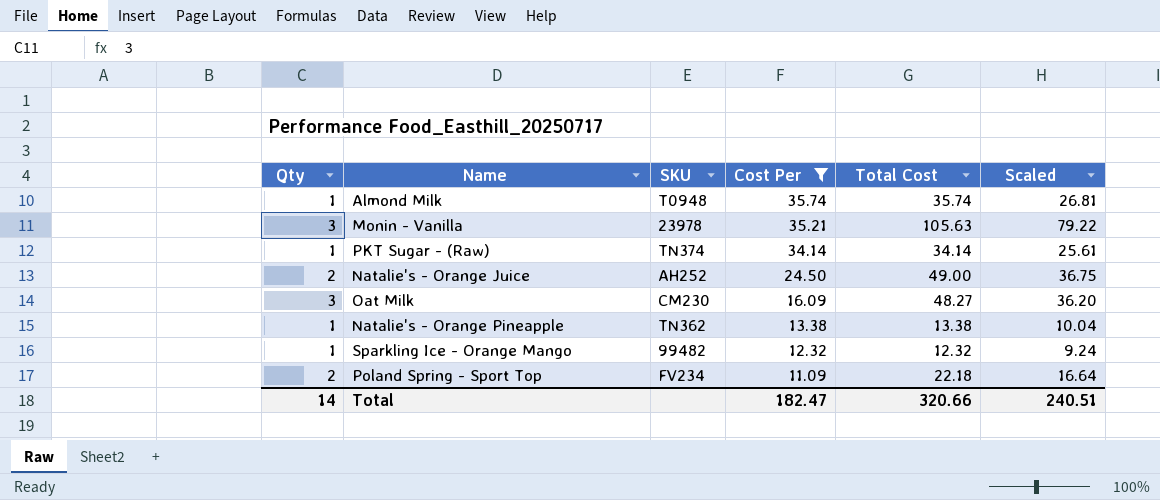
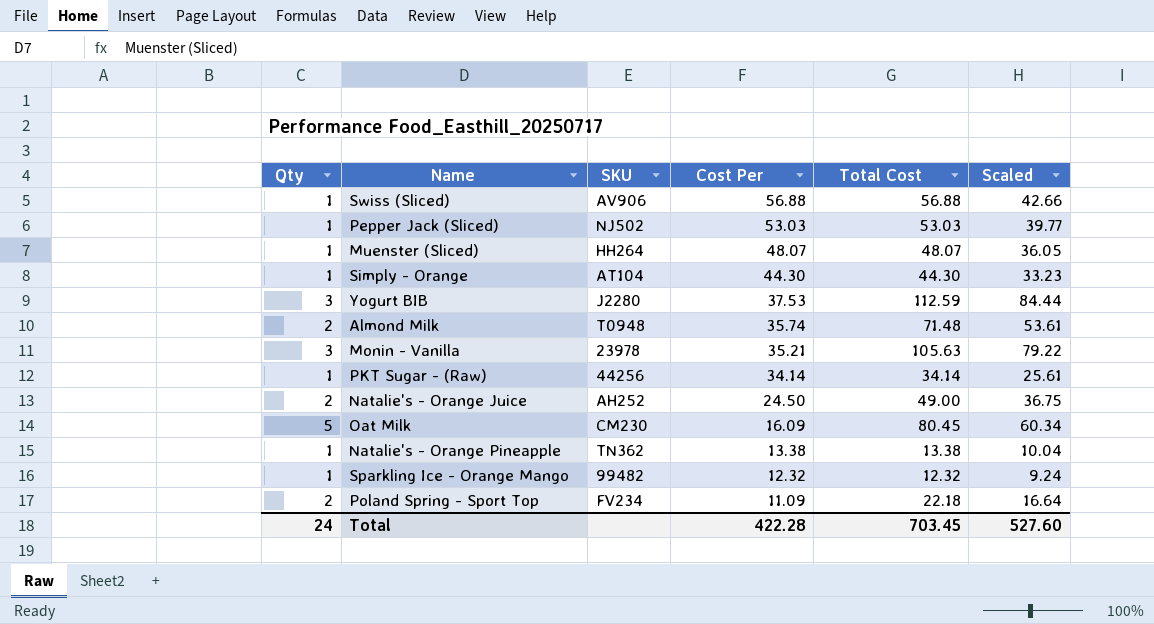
filter: Cost Per <= 35.74 -> none
Almond Milk | Qty: 1 -> 2
Almond Milk | Total Cost: 35.74 -> 71.48
Almond Milk | Scaled: 26.81 -> 53.61
PKT Sugar - (Raw) | SKU: TN374 -> 44256
Oat Milk | Qty: 3 -> 5
Oat Milk | Total Cost: 48.27 -> 80.45
Oat Milk | Scaled: 36.20 -> 60.34
Total | Qty: 14 -> 24
Total | Cost Per: 182.47 -> 422.28
Total | Total Cost: 320.66 -> 703.45
Total | Scaled: 240.51 -> 527.60

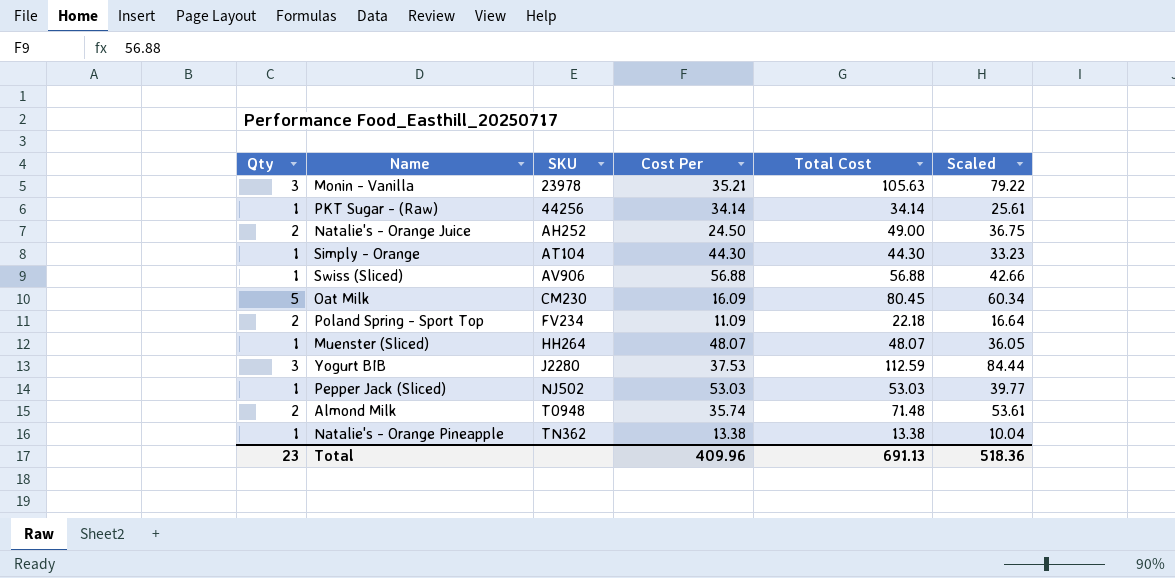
row order: Cost Per descending -> SKU ascending
row Sparkling Ice - Orange Mango: 1 | 99482 | 12.32 | 12.32 | 9.24 -> none
Total | Qty: 24 -> 23
Total | Cost Per: 422.28 -> 409.96
Total | Total Cost: 703.45 -> 691.13
Total | Scaled: 527.60 -> 518.36

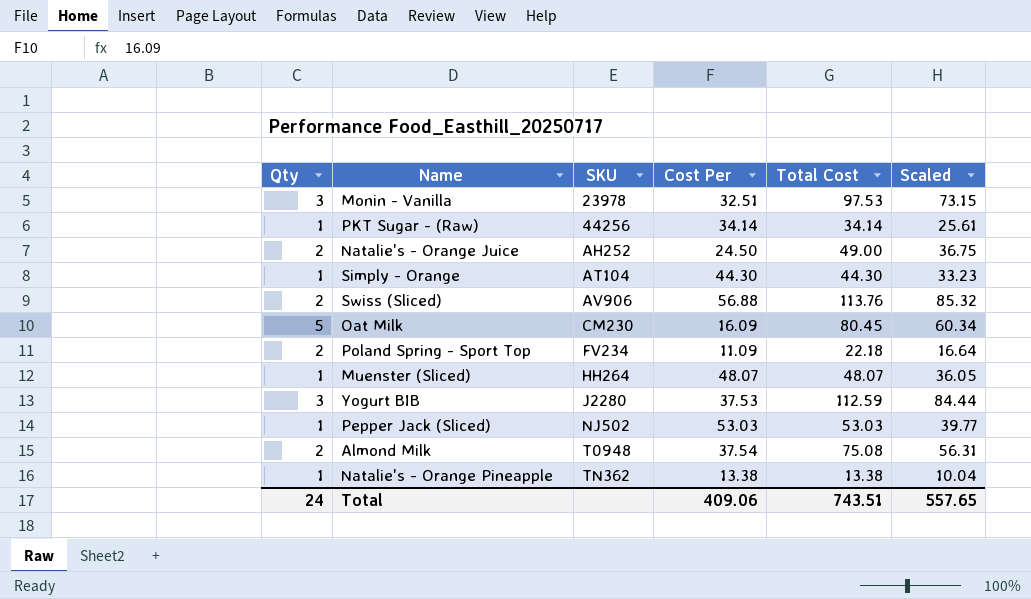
Monin - Vanilla | Cost Per: 35.21 -> 32.51
Monin - Vanilla | Total Cost: 105.63 -> 97.53
Monin - Vanilla | Scaled: 79.22 -> 73.15
Swiss (Sliced) | Qty: 1 -> 2
Swiss (Sliced) | Total Cost: 56.88 -> 113.76
Swiss (Sliced) | Scaled: 42.66 -> 85.32
Almond Milk | Cost Per: 35.74 -> 37.54
Almond Milk | Total Cost: 71.48 -> 75.08
Almond Milk | Scaled: 53.61 -> 56.31
Total | Qty: 23 -> 24
Total | Cost Per: 409.96 -> 409.06
Total | Total Cost: 691.13 -> 743.51
Total | Scaled: 518.36 -> 557.65

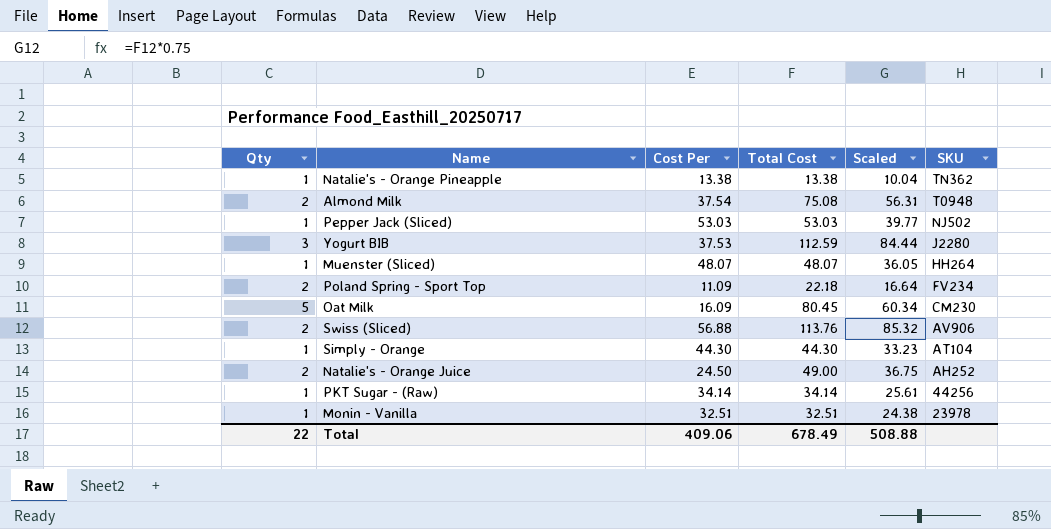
row order: SKU ascending -> SKU descending
column SKU | position: 3 -> 6
Monin - Vanilla | Qty: 3 -> 1
Monin - Vanilla | Total Cost: 97.53 -> 32.51
Monin - Vanilla | Scaled: 73.15 -> 24.38
Total | Qty: 24 -> 22
Total | Total Cost: 743.51 -> 678.49
Total | Scaled: 557.65 -> 508.88

